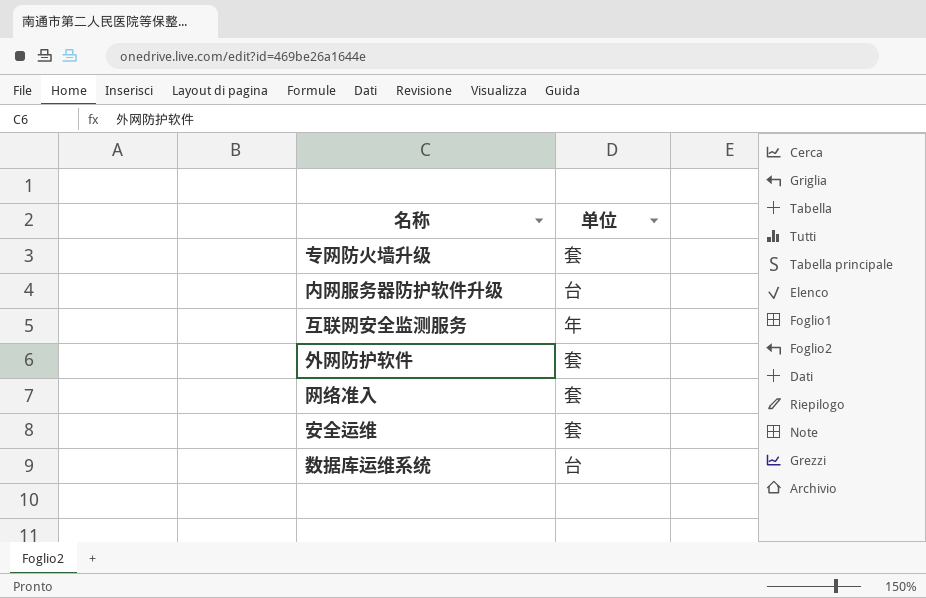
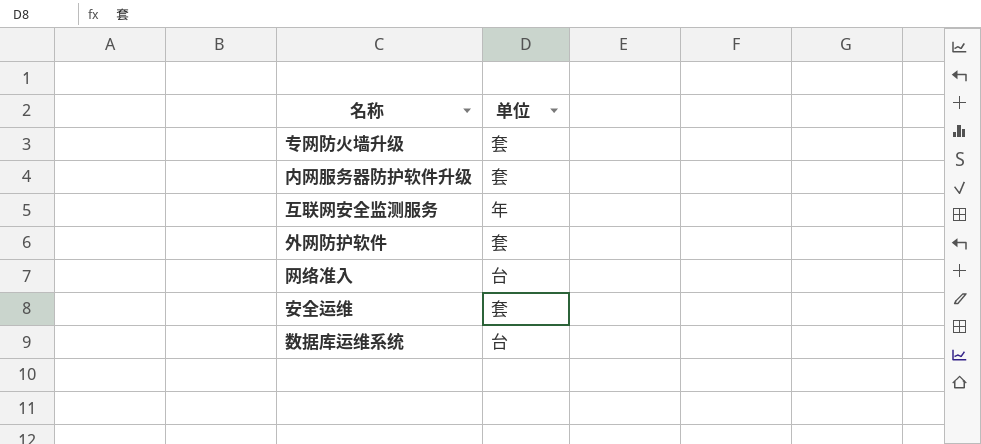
内网服务器防护软件升级 | 单位: 台 -> 套
网络准入 | 单位: 套 -> 台

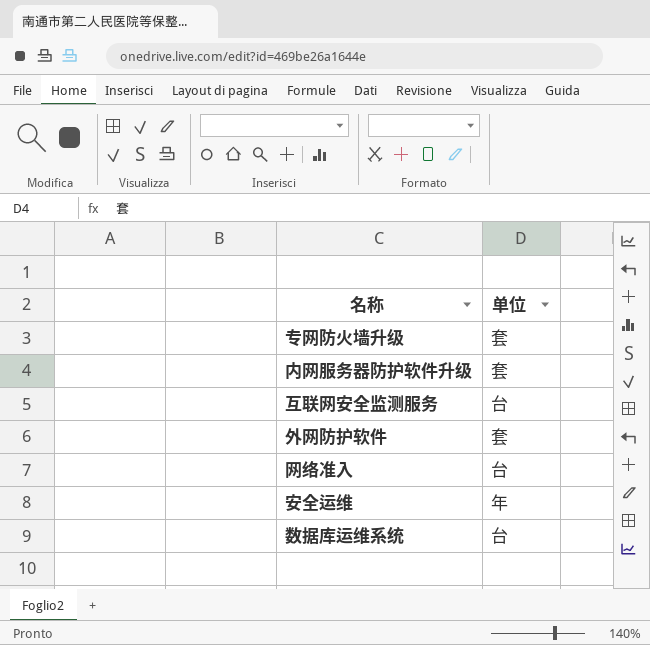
互联网安全监测服务 | 单位: 年 -> 台
安全运维 | 单位: 套 -> 年

